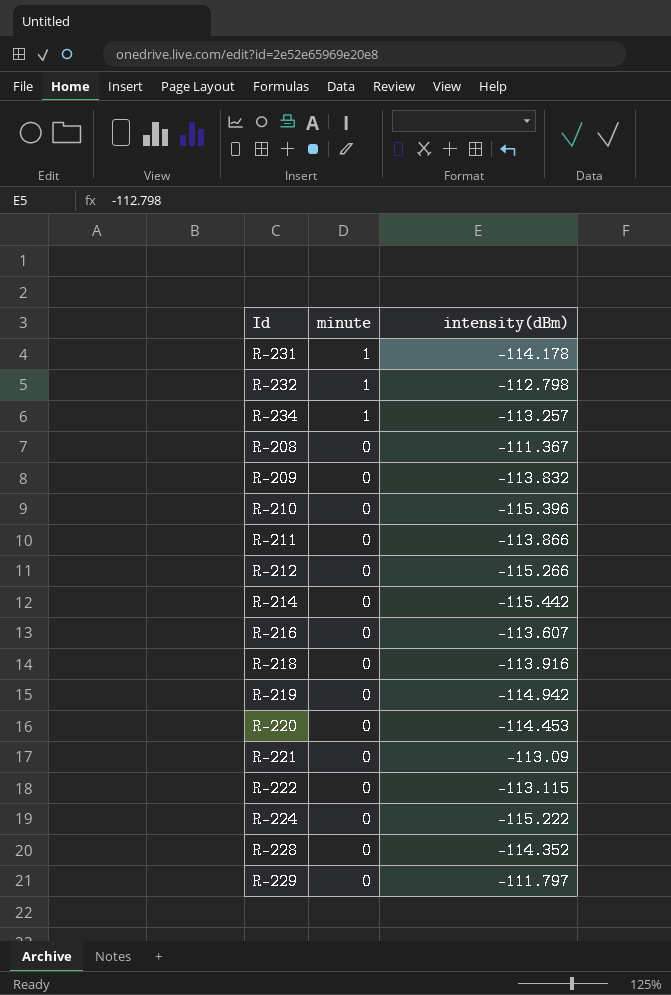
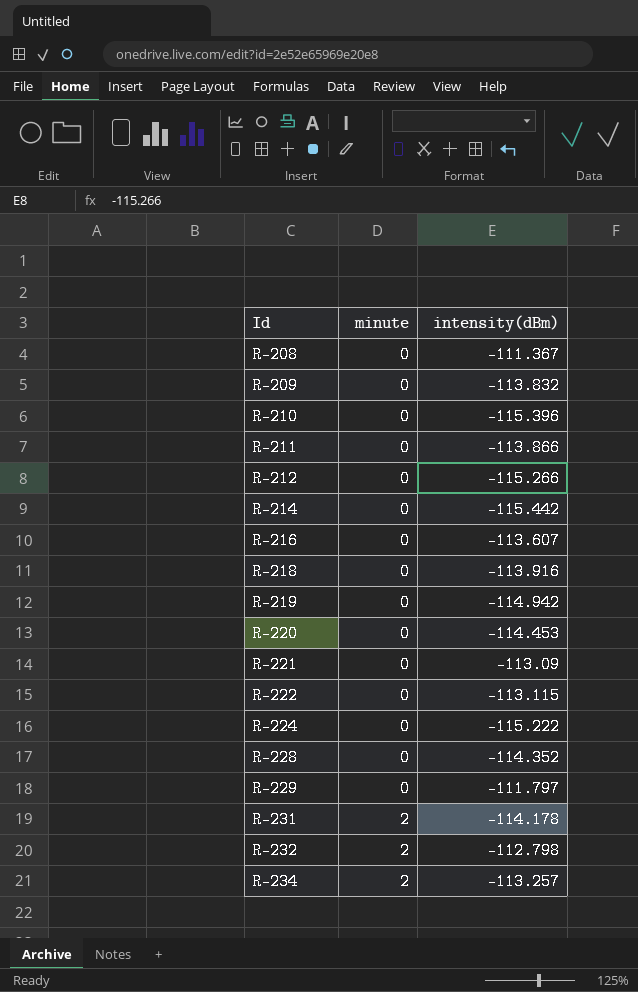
row order: minute descending -> Id ascending
R-231 | minute: 1 -> 2
R-232 | minute: 1 -> 2
R-234 | minute: 1 -> 2

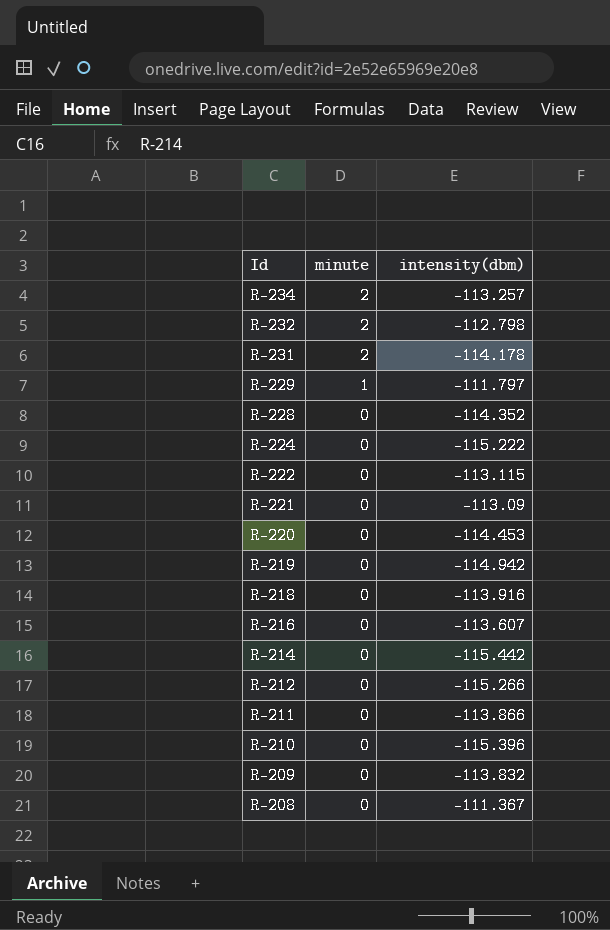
row order: Id ascending -> Id descending
column name: intensity(dBm) -> intensity(dbm)
R-229 | minute: 0 -> 1

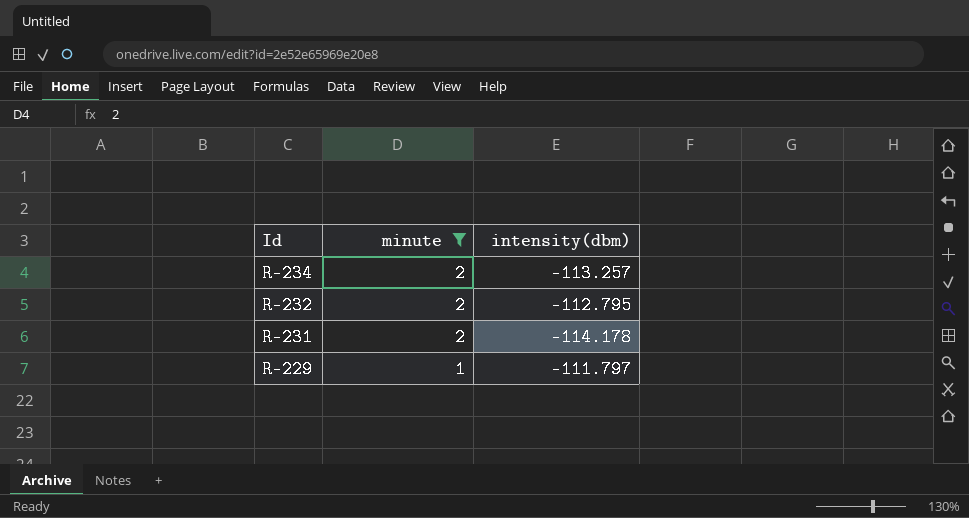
filter: none -> minute != 0
R-232 | intensity(dbm): -112.798 -> -112.795

